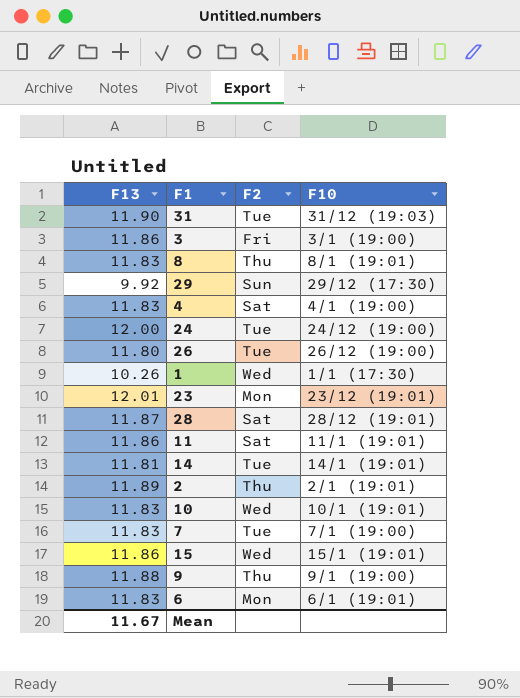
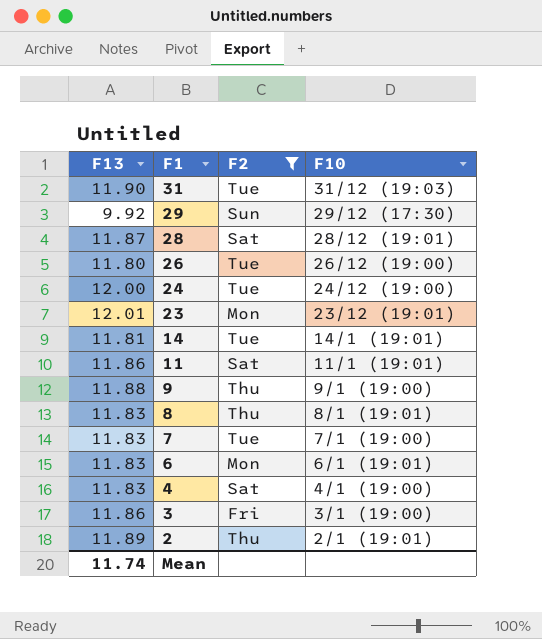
filter: none -> F2 != Wed
row order: none -> F1 descending
Mean | F13: 11.67 -> 11.74

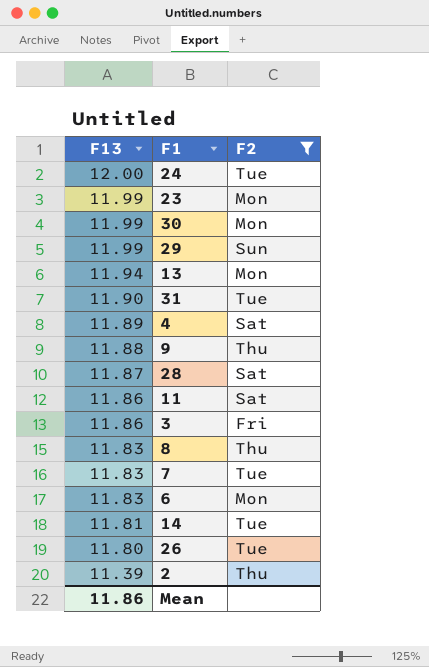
row order: F1 descending -> F13 descending
column F10 | position: 4 -> none
23 | F13: 12.01 -> 11.99
row 30: none -> 11.99 | Mon
29 | F13: 9.92 -> 11.99
row 13: none -> 11.94 | Mon
4 | F13: 11.83 -> 11.89
2 | F13: 11.89 -> 11.39
Mean | F13: 11.74 -> 11.86

